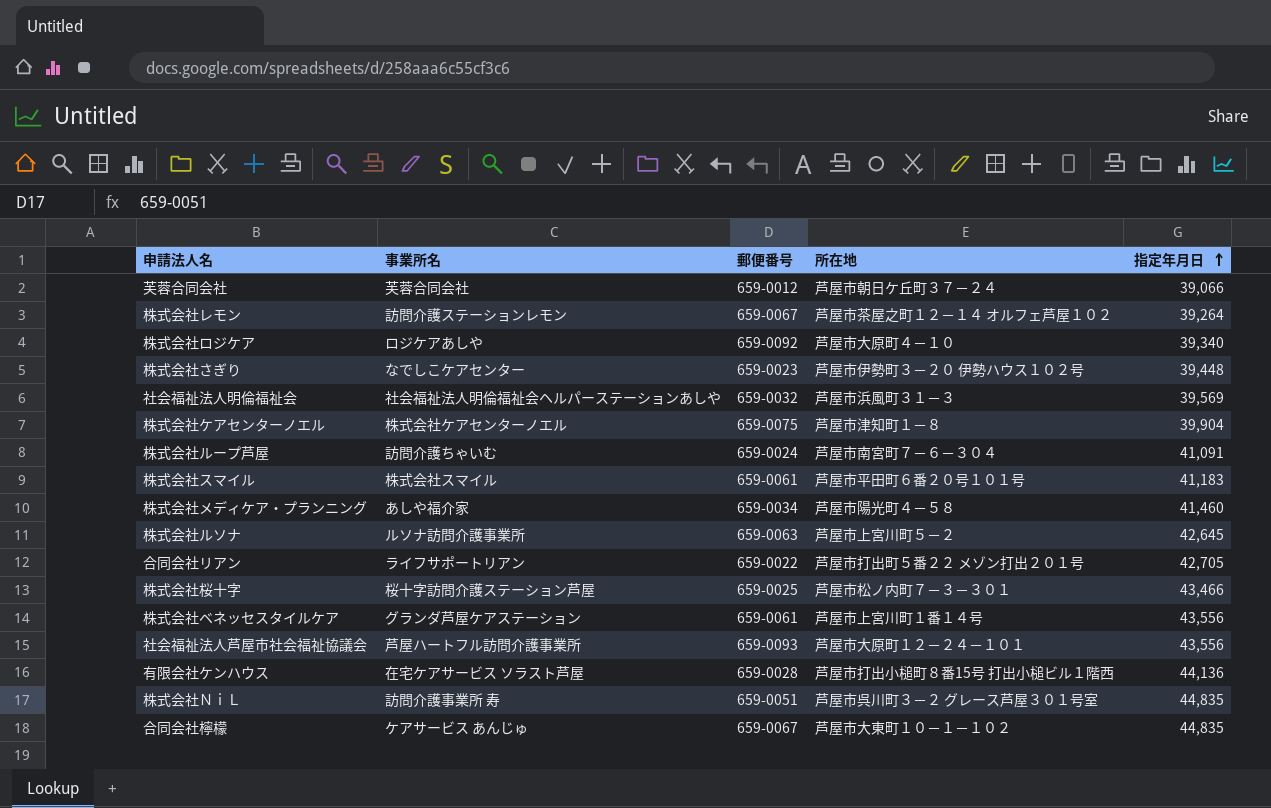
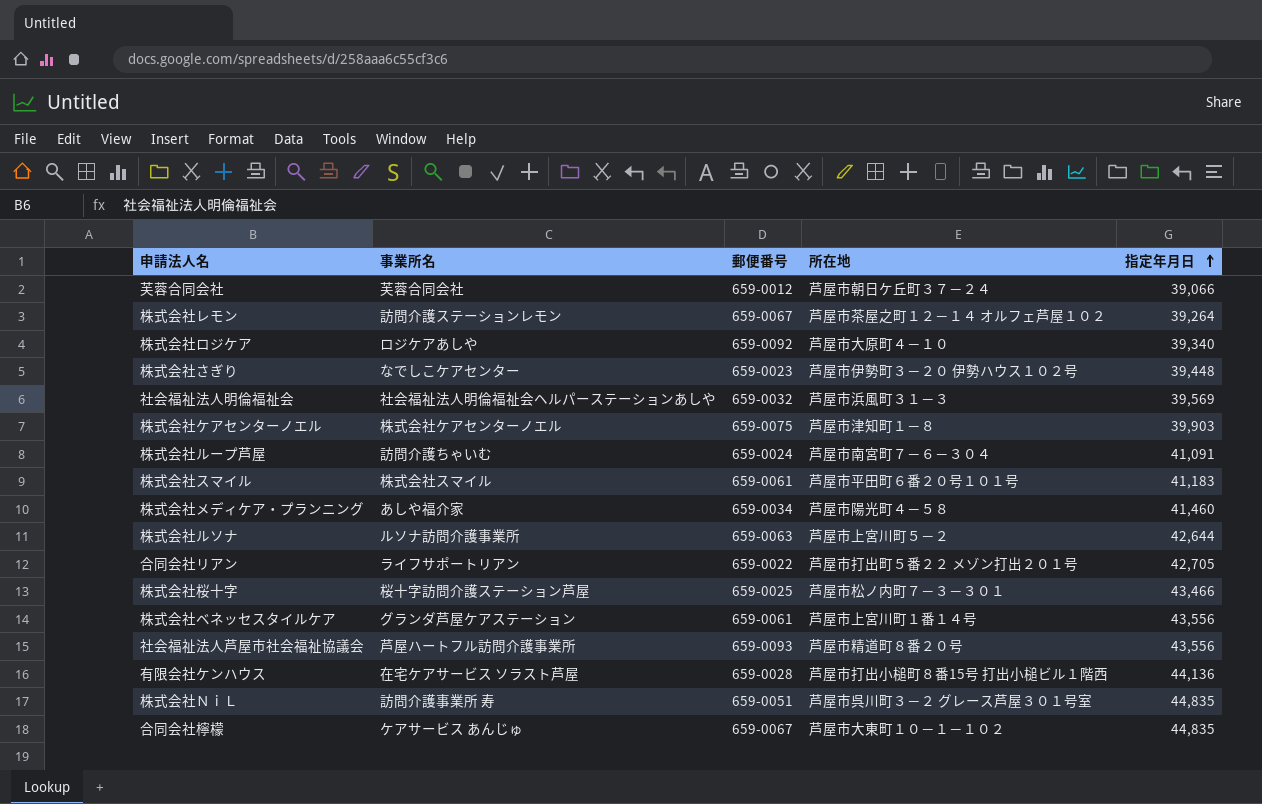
株式会社ケアセンターノエル | 指定年月日: 39,904 -> 39,903
株式会社ルソナ | 指定年月日: 42,645 -> 42,644
社会福祉法人芦屋市社会福祉協議会 | 所在地: 芦屋市大原町１２－２４－１０１ -> 芦屋市精道町８番２０号

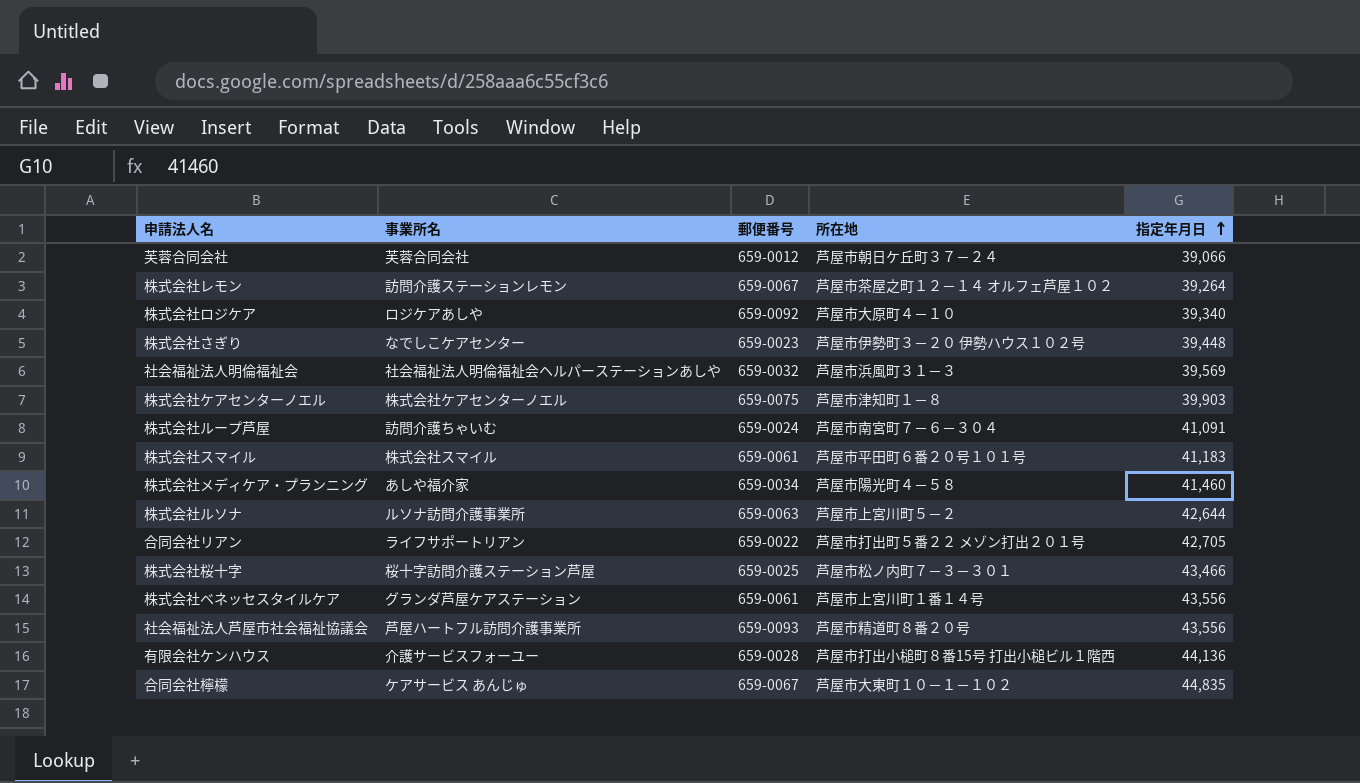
row 株式会社ＮｉＬ: 訪問介護事業所 寿 | 659-0051 | 芦屋市呉川町３－２ グレース芦屋３０１号室 | 44,835 -> none
有限会社ケンハウス | 事業所名: 在宅ケアサービス ソラスト芦屋 -> 介護サービスフォーユー

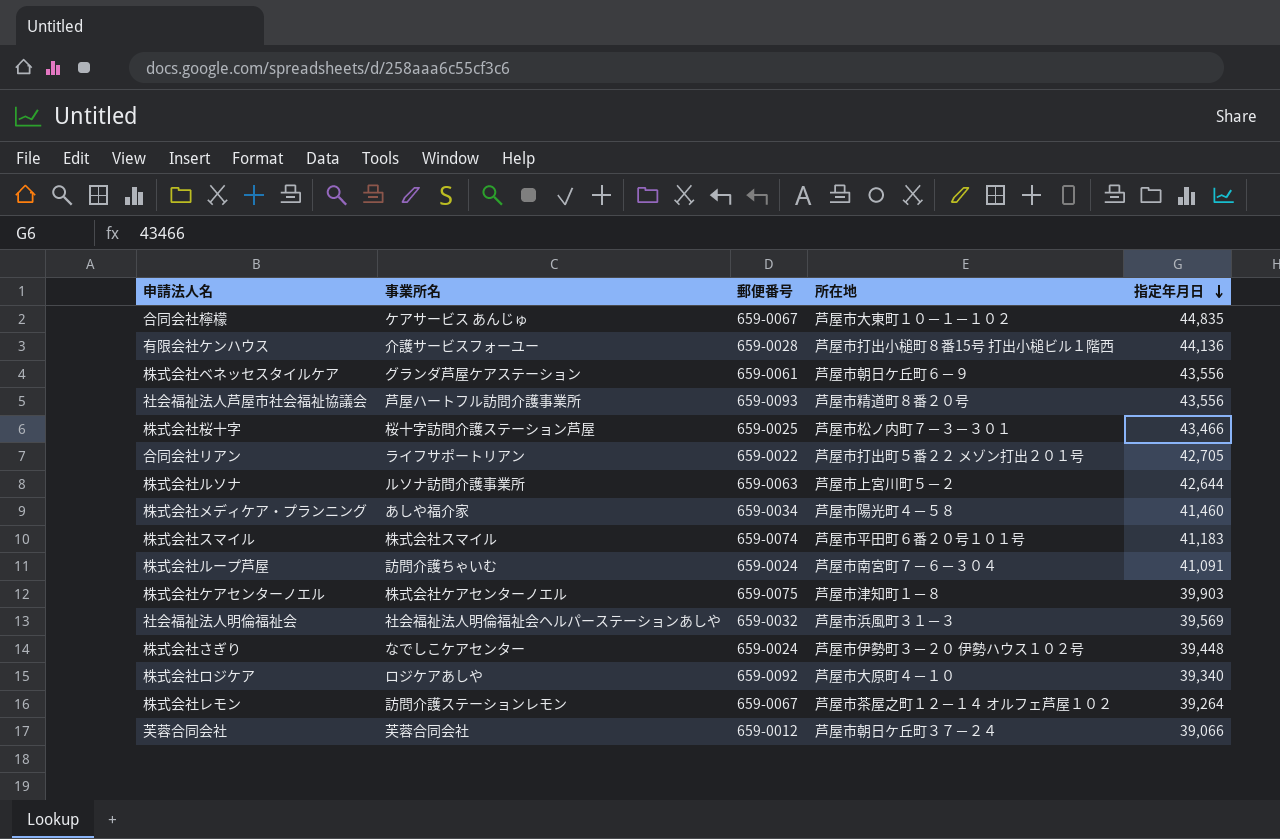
row order: 指定年月日 ascending -> 指定年月日 descending
株式会社ベネッセスタイルケア | 所在地: 芦屋市上宮川町１番１４号 -> 芦屋市朝日ケ丘町６－９
株式会社スマイル | 郵便番号: 659-0061 -> 659-0074
株式会社さぎり | 郵便番号: 659-0023 -> 659-0024

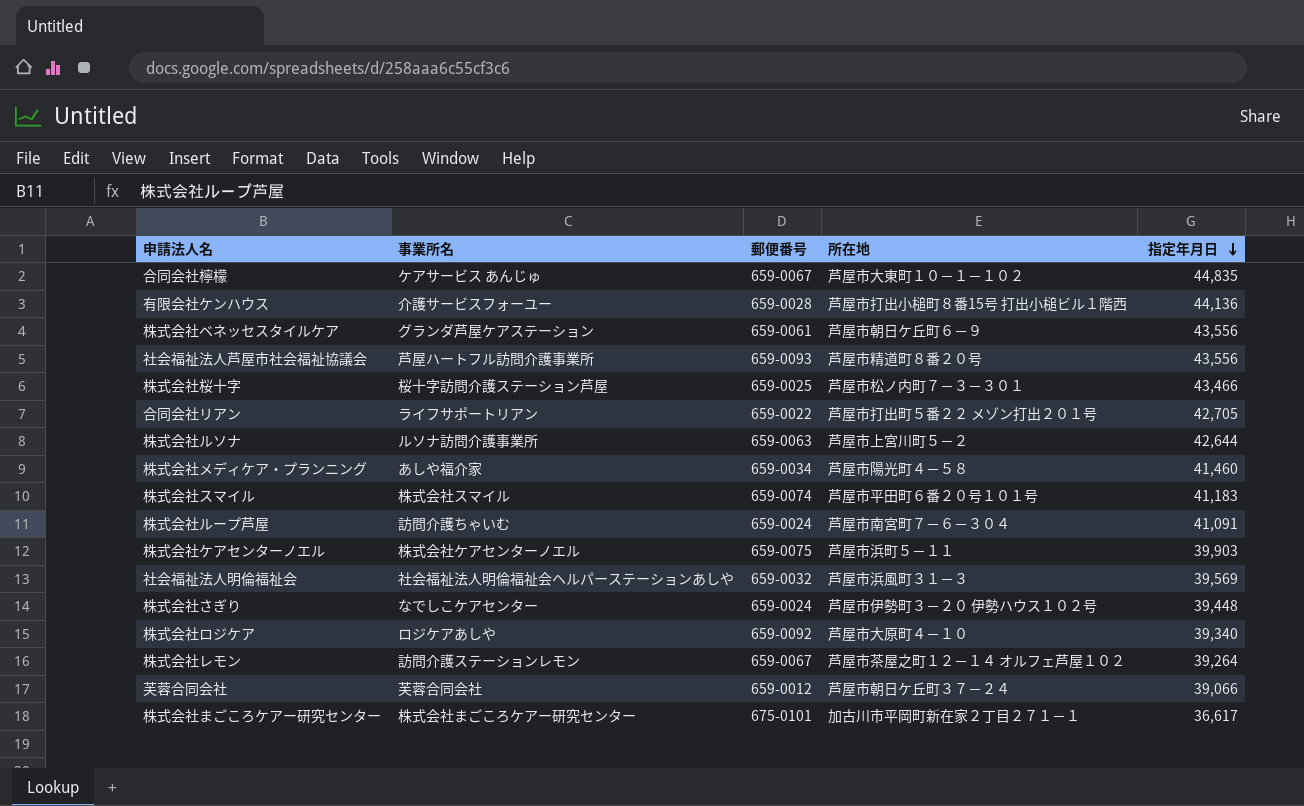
株式会社ケアセンターノエル | 所在地: 芦屋市津知町１－８ -> 芦屋市浜町５－１１
row 株式会社まごころケアー研究センター: none -> 株式会社まごころケアー研究センター | 675-0101 | 加古川市平岡町新在家２丁目２７１－１ | 36,617

